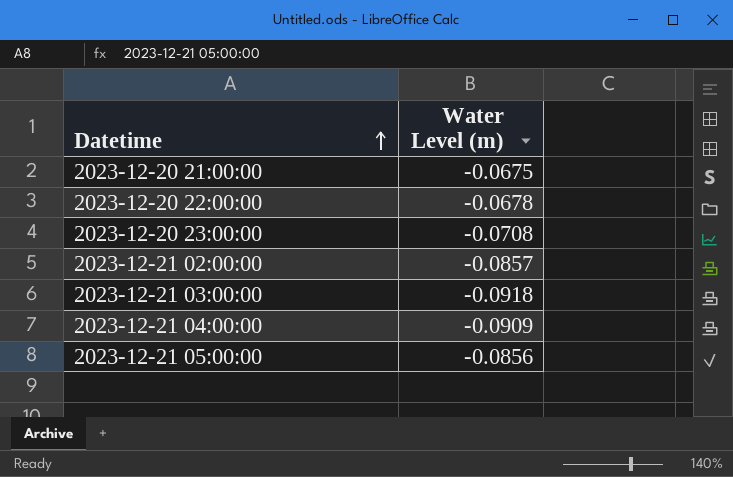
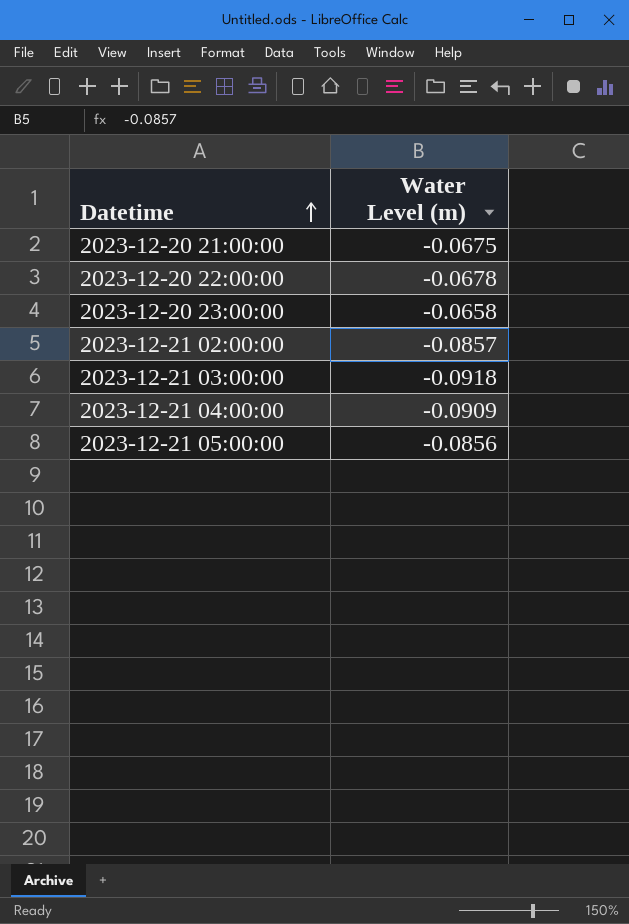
2023-12-20 23:00:00 | Water Level (m): -0.0708 -> -0.0658

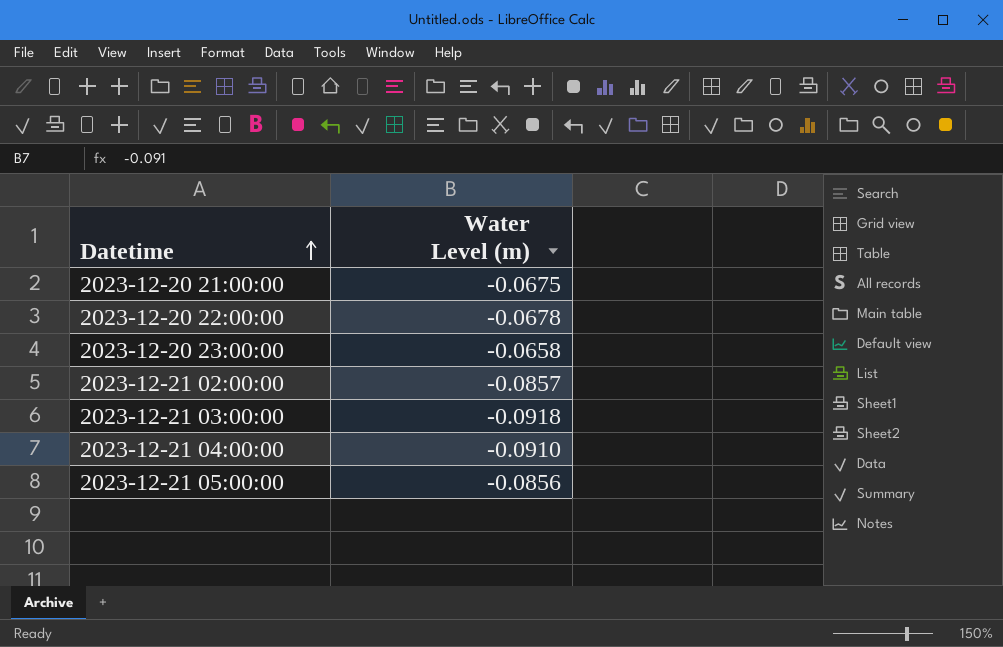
2023-12-21 04:00:00 | Water Level (m): -0.0909 -> -0.0910

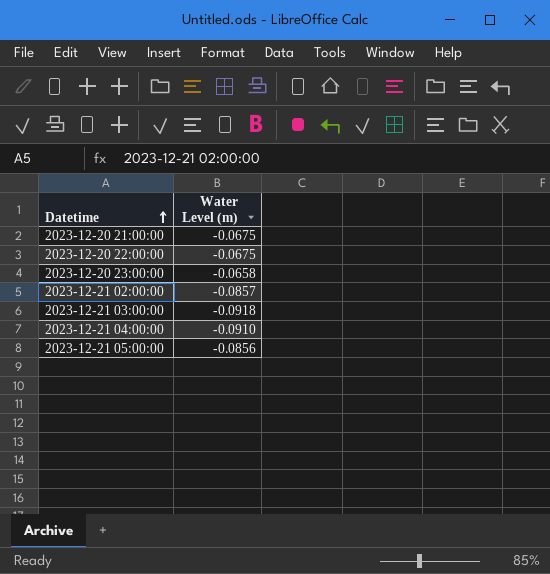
2023-12-20 22:00:00 | Water Level (m): -0.0678 -> -0.0675

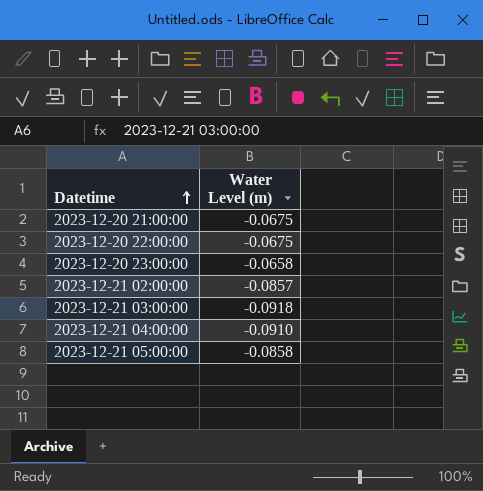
2023-12-21 05:00:00 | Water Level (m): -0.0856 -> -0.0858

